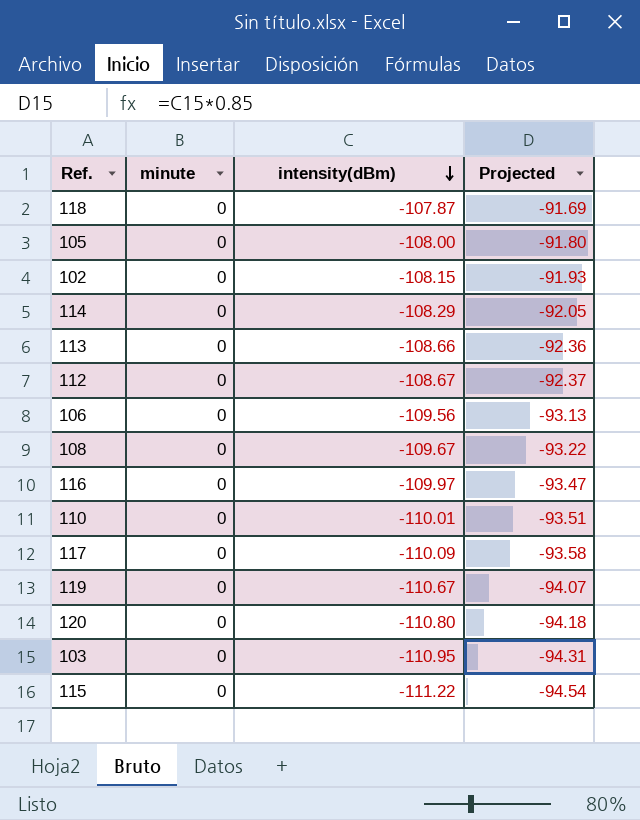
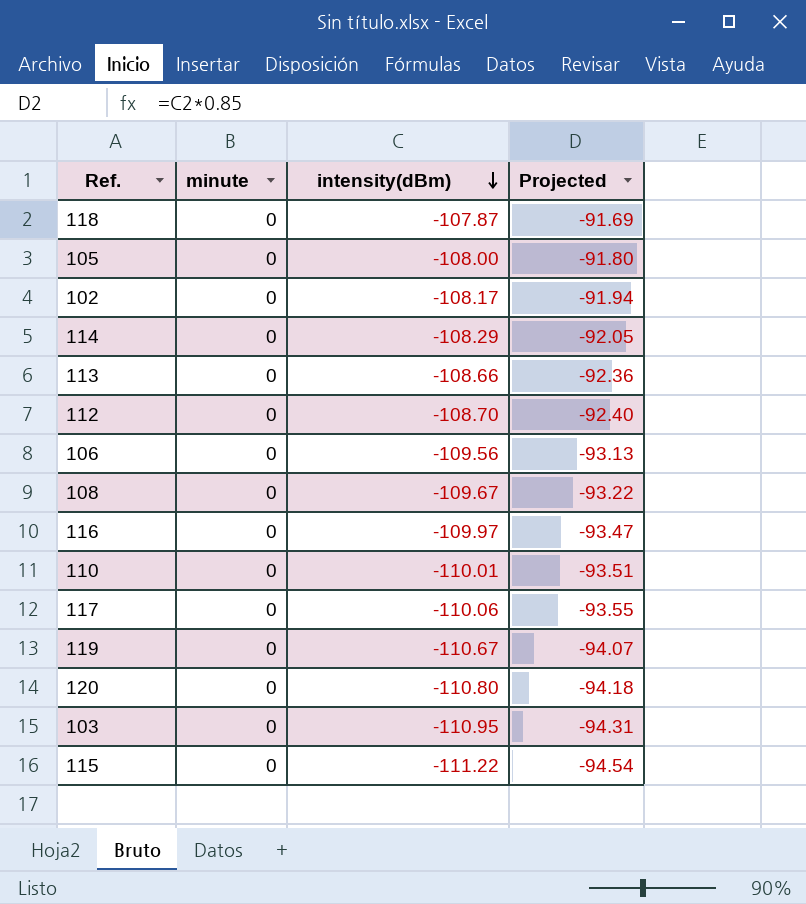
102 | intensity(dBm): -108.15 -> -108.17
102 | Projected: -91.93 -> -91.94
112 | intensity(dBm): -108.67 -> -108.70
112 | Projected: -92.37 -> -92.40
117 | intensity(dBm): -110.09 -> -110.06
117 | Projected: -93.58 -> -93.55

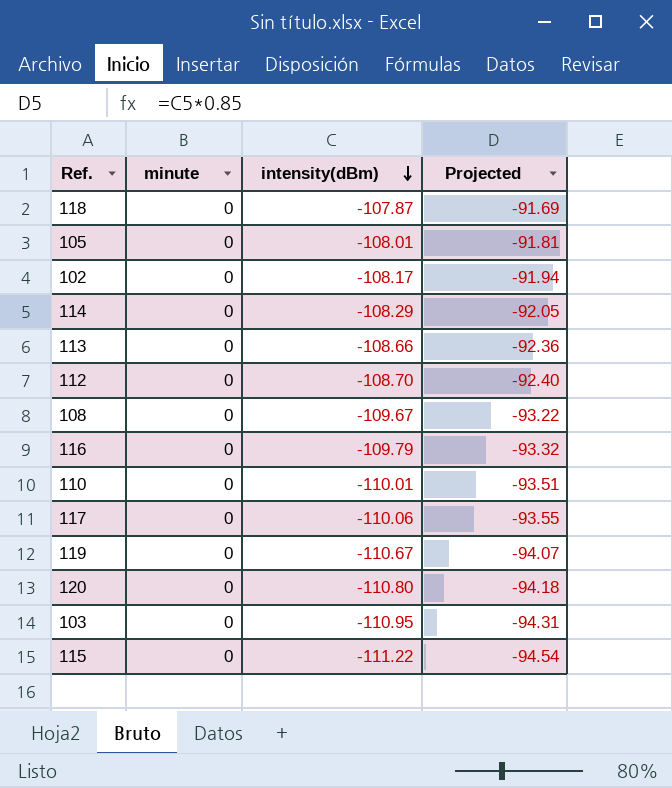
row 106: 0 | -109.56 | -93.13 -> none
105 | intensity(dBm): -108.00 -> -108.01
105 | Projected: -91.80 -> -91.81
116 | intensity(dBm): -109.97 -> -109.79
116 | Projected: -93.47 -> -93.32

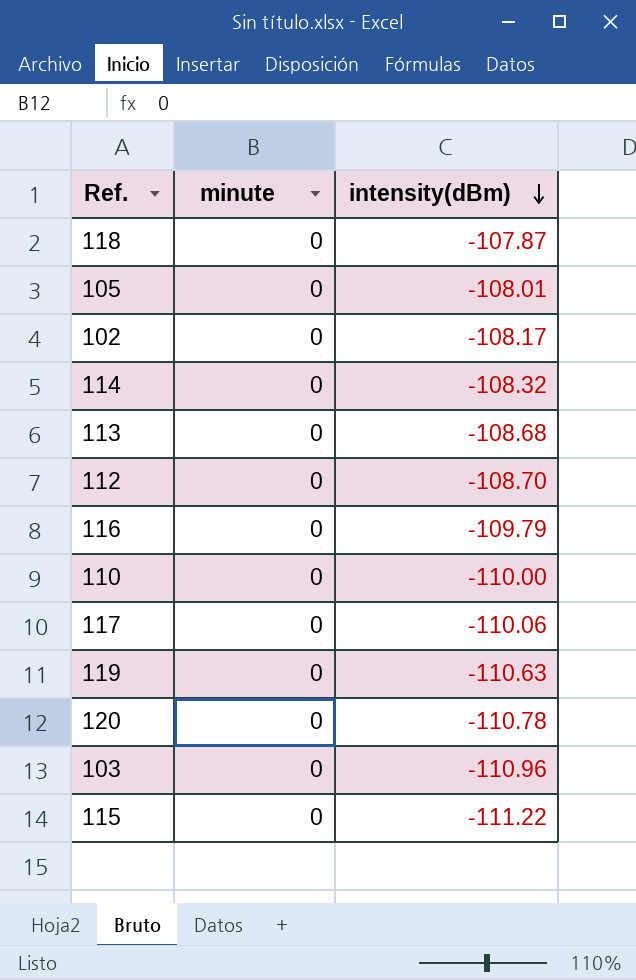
column Projected | formula: [intensity(dBm)] * 0.85 -> none
row 108: 0 | -109.67 | -93.22 -> none
114 | intensity(dBm): -108.29 -> -108.32
113 | intensity(dBm): -108.66 -> -108.68
110 | intensity(dBm): -110.01 -> -110.00
119 | intensity(dBm): -110.67 -> -110.63
120 | intensity(dBm): -110.80 -> -110.78
103 | intensity(dBm): -110.95 -> -110.96

